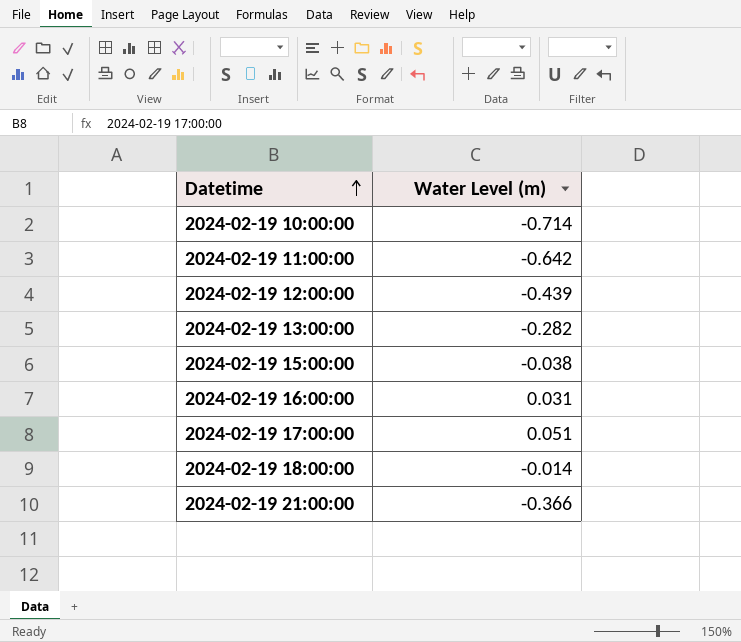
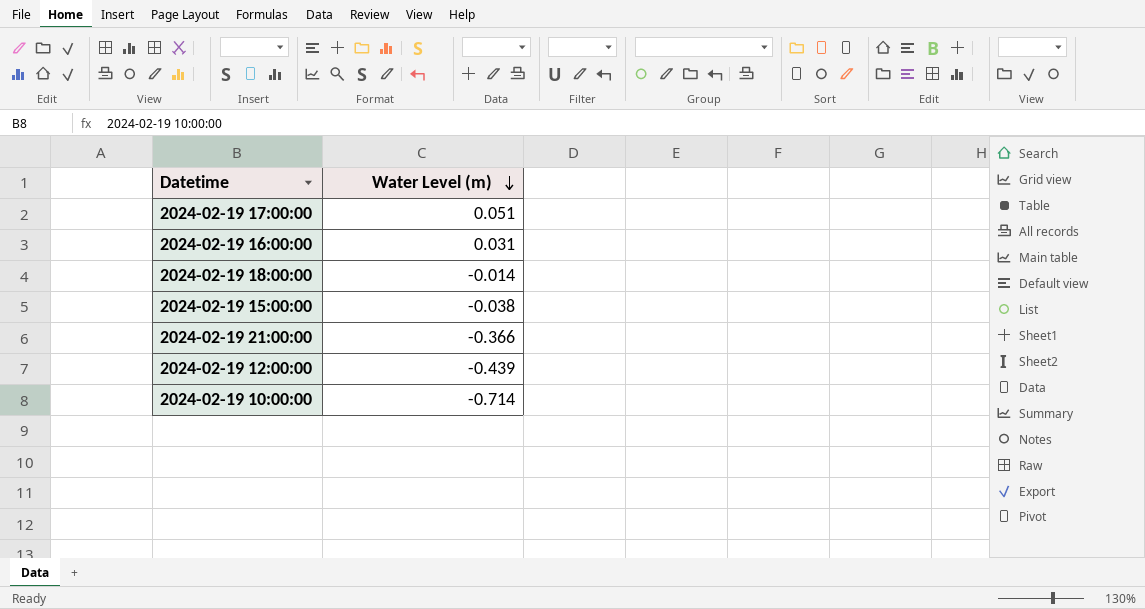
row order: Datetime ascending -> Water Level (m) descending
row 2024-02-19 11:00:00: -0.642 -> none
row 2024-02-19 13:00:00: -0.282 -> none

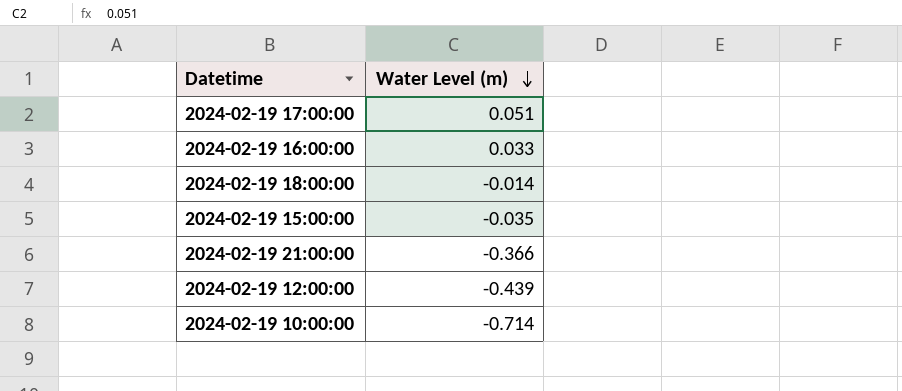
2024-02-19 16:00:00 | Water Level (m): 0.031 -> 0.033
2024-02-19 15:00:00 | Water Level (m): -0.038 -> -0.035

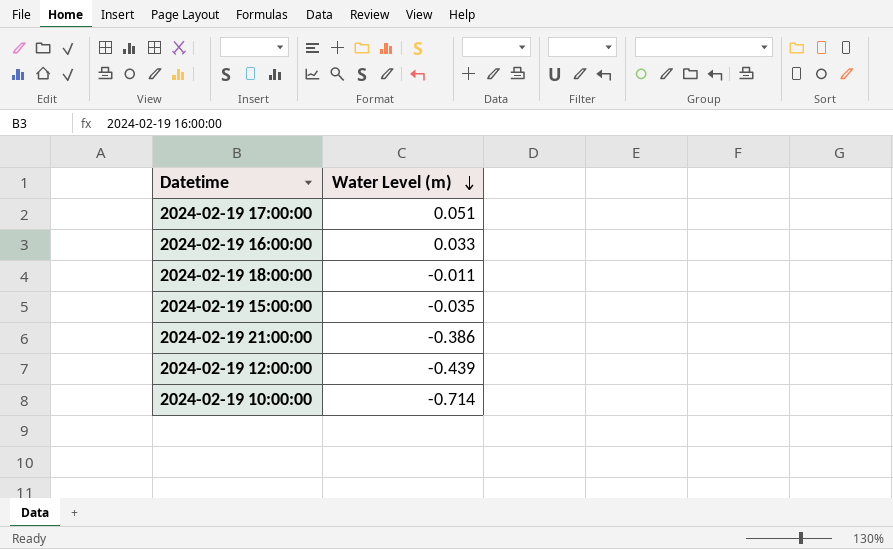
2024-02-19 18:00:00 | Water Level (m): -0.014 -> -0.011
2024-02-19 21:00:00 | Water Level (m): -0.366 -> -0.386

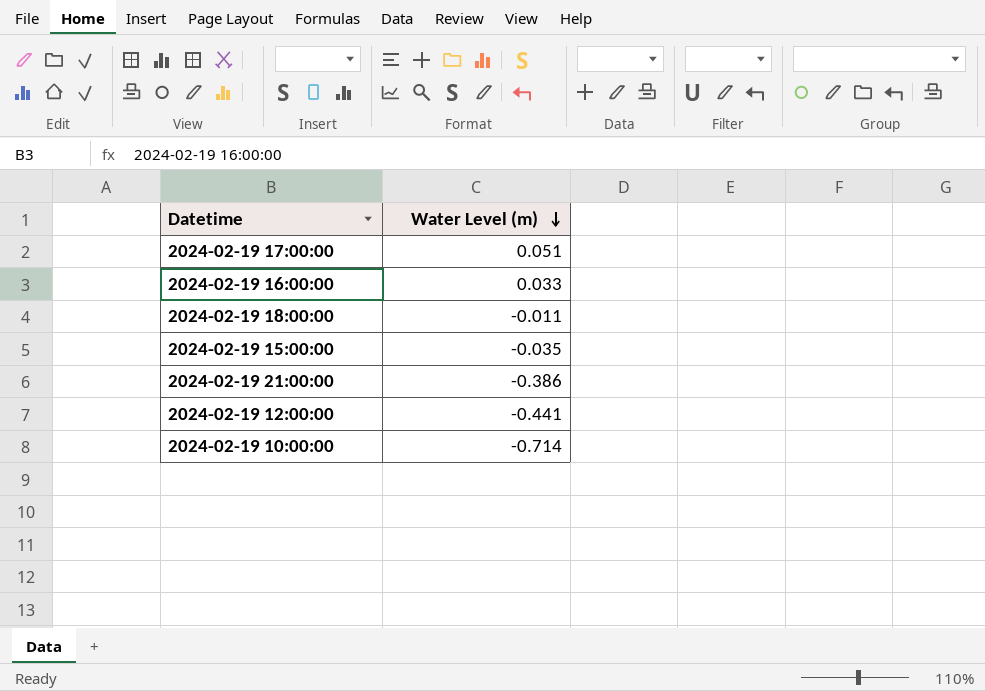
2024-02-19 12:00:00 | Water Level (m): -0.439 -> -0.441

